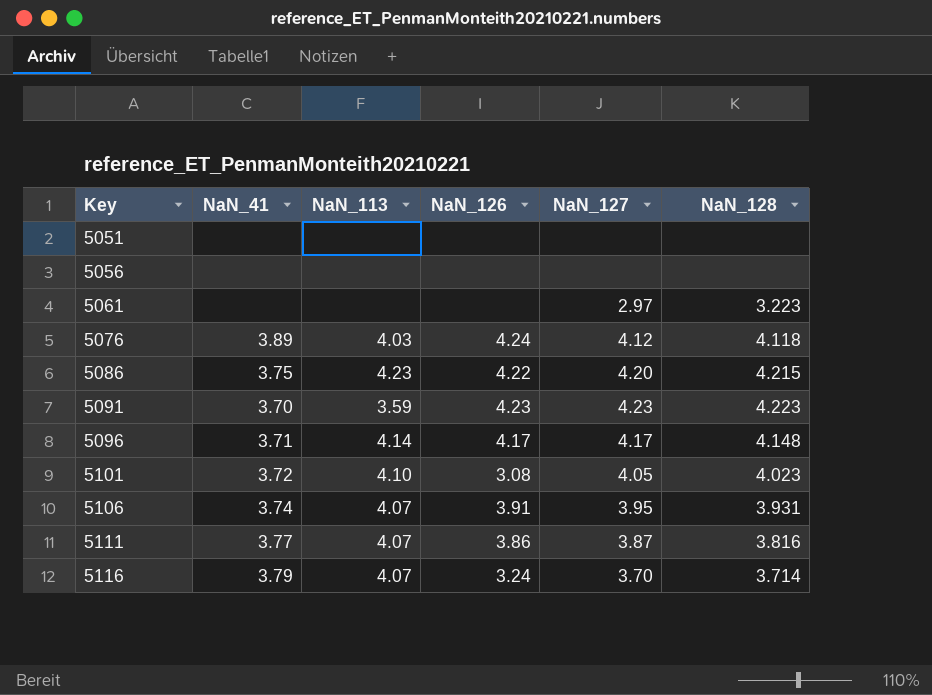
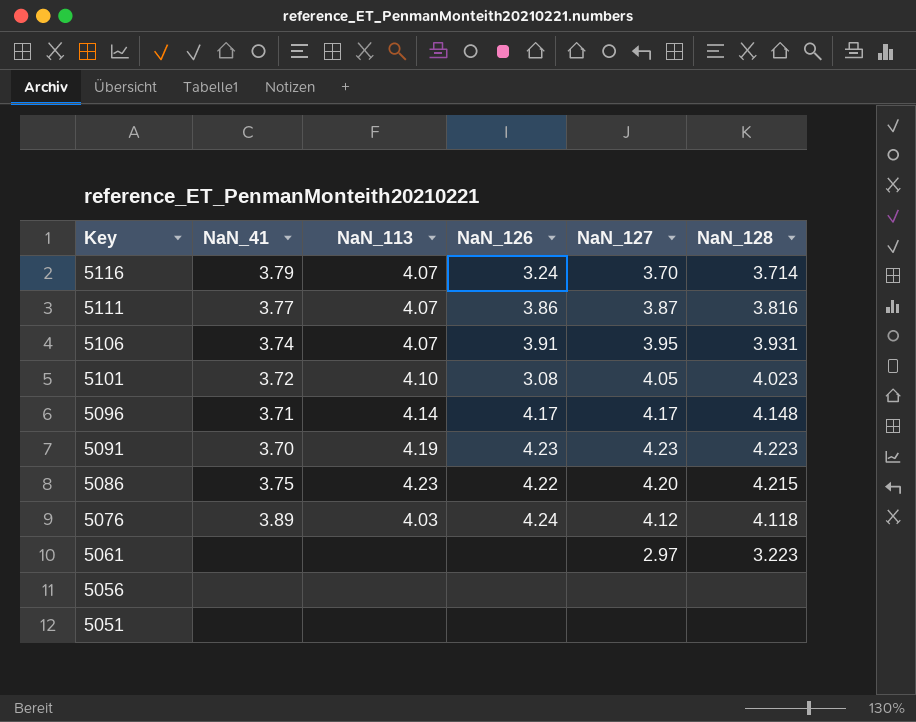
row order: Key ascending -> Key descending
5091 | NaN_113: 3.59 -> 4.19

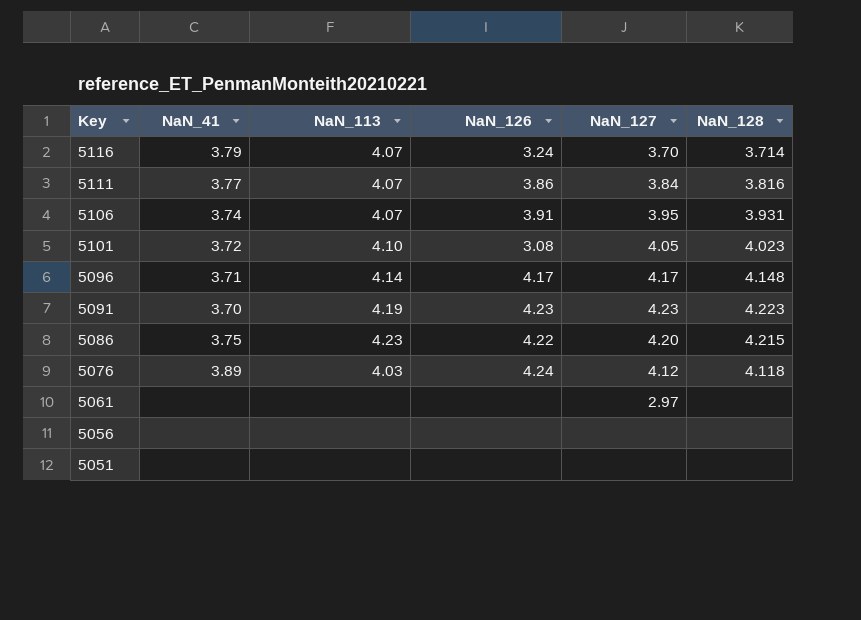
5111 | NaN_127: 3.87 -> 3.84
5061 | NaN_128: 3.223 -> none

